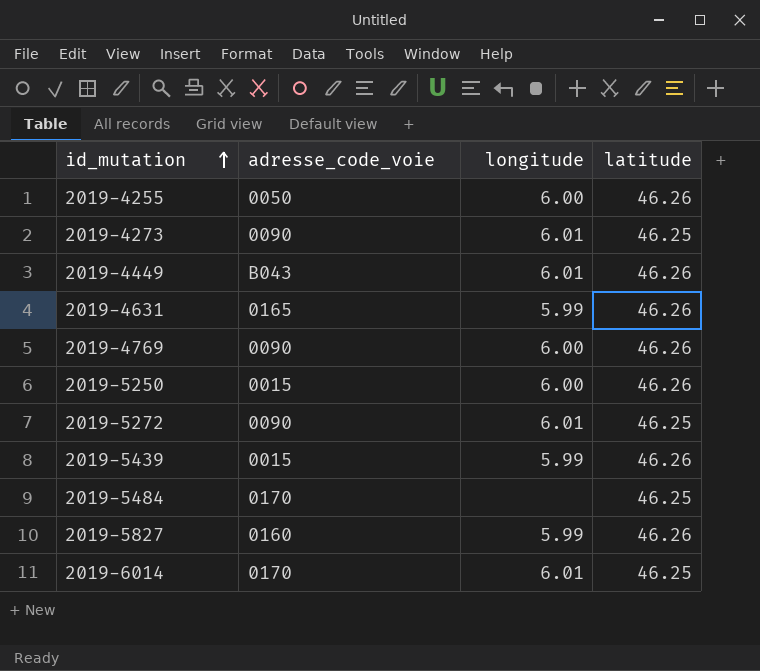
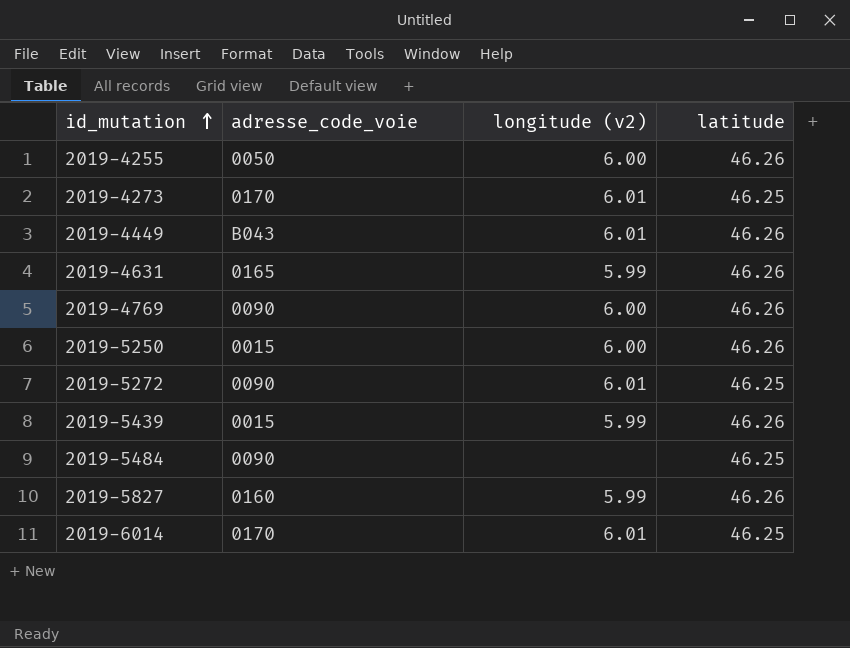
column name: longitude -> longitude (v2)
2019-4273 | adresse_code_voie: 0090 -> 0170
2019-5484 | adresse_code_voie: 0170 -> 0090

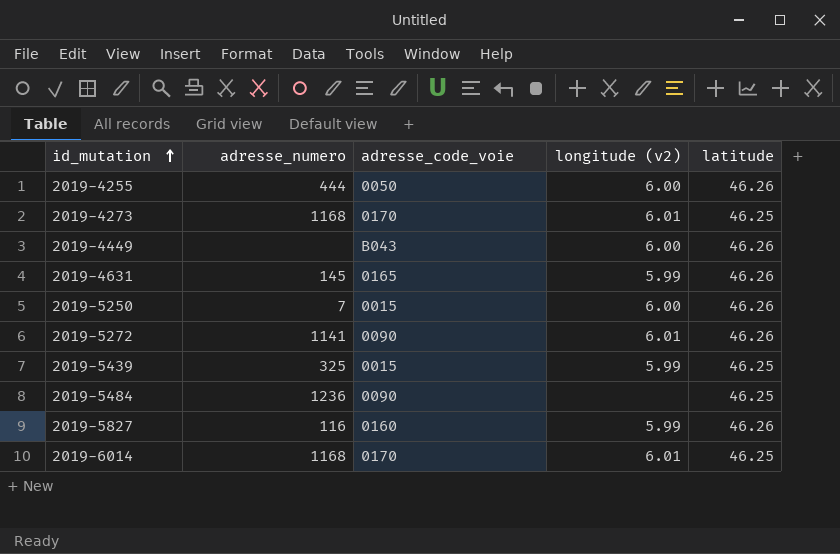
column adresse_numero | position: none -> 2
row 2019-4769: 0090 | 6.00 | 46.26 -> none
2019-4449 | longitude (v2): 6.01 -> 6.00
2019-5272 | latitude: 46.25 -> 46.26
2019-5439 | latitude: 46.26 -> 46.25

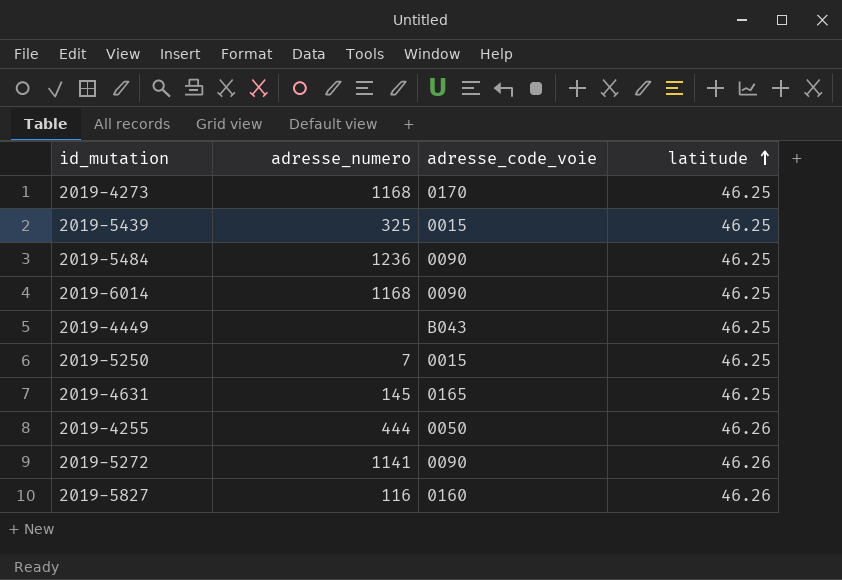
row order: id_mutation ascending -> latitude ascending
column longitude (v2) | position: 4 -> none
2019-6014 | adresse_code_voie: 0170 -> 0090
2019-4449 | latitude: 46.26 -> 46.25
2019-5250 | latitude: 46.26 -> 46.25
2019-4631 | latitude: 46.26 -> 46.25

